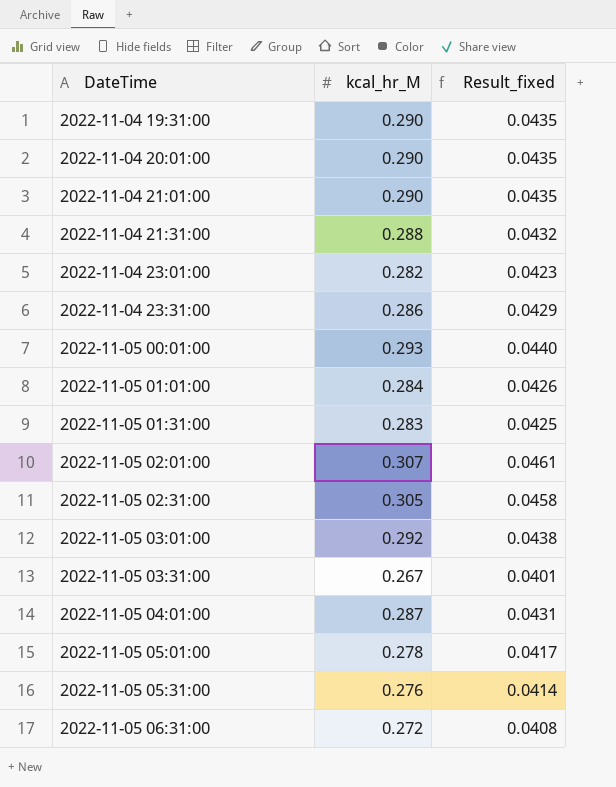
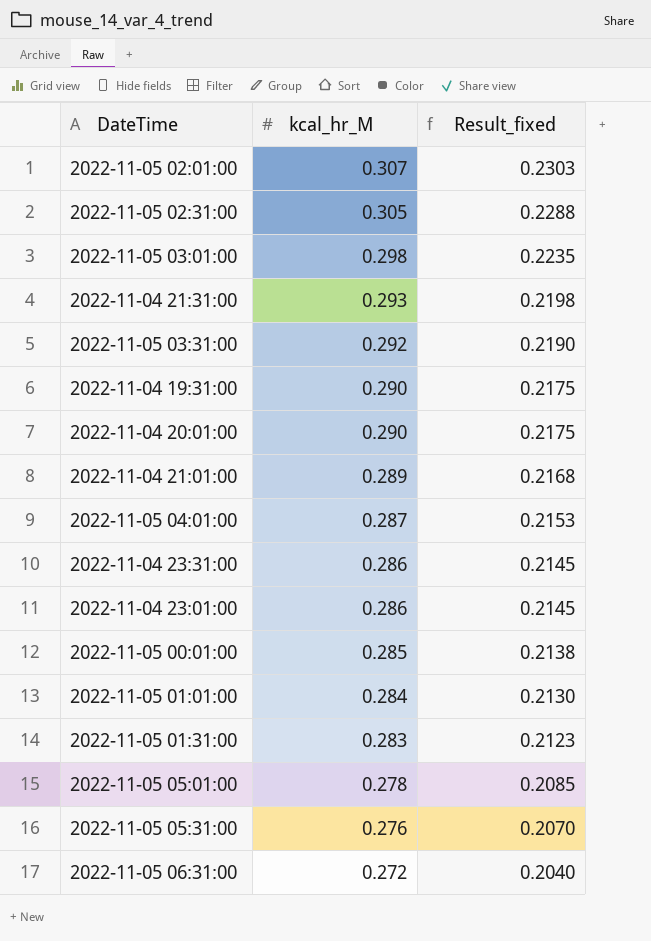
row order: DateTime ascending -> kcal_hr_M descending
column Result_fixed | formula: [kcal_hr_M] * 0.15 -> [kcal_hr_M] * 0.75
2022-11-05 03:01:00 | kcal_hr_M: 0.292 -> 0.298
2022-11-04 21:31:00 | kcal_hr_M: 0.288 -> 0.293
2022-11-05 03:31:00 | kcal_hr_M: 0.267 -> 0.292
2022-11-04 21:01:00 | kcal_hr_M: 0.290 -> 0.289
2022-11-04 23:01:00 | kcal_hr_M: 0.282 -> 0.286
2022-11-05 00:01:00 | kcal_hr_M: 0.293 -> 0.285

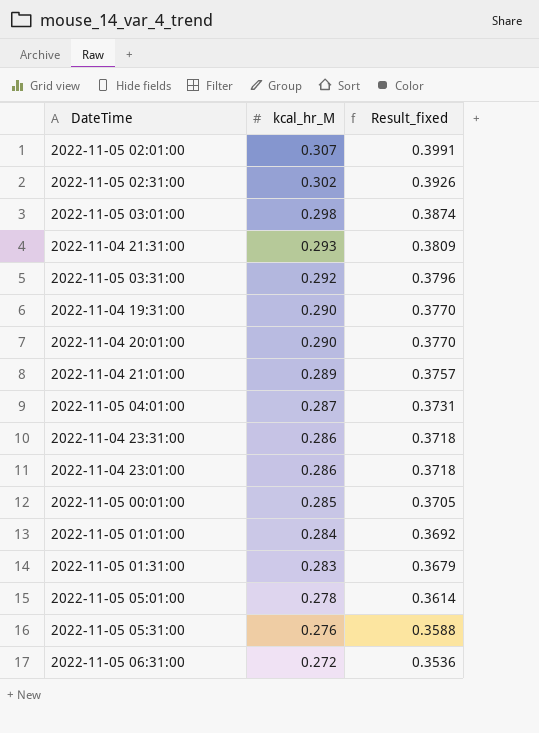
column Result_fixed | formula: [kcal_hr_M] * 0.75 -> [kcal_hr_M] * 1.3
2022-11-05 02:31:00 | kcal_hr_M: 0.305 -> 0.302

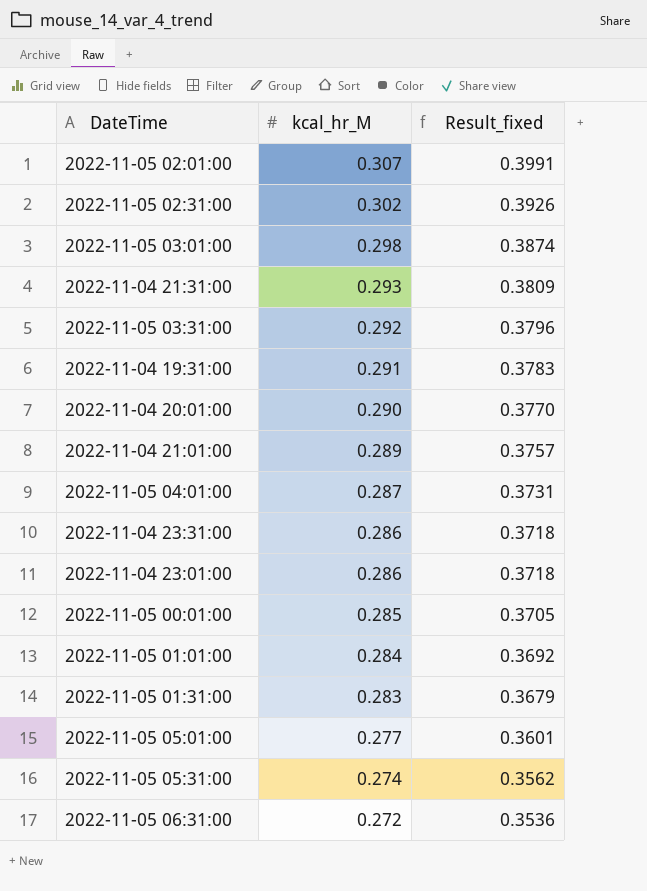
2022-11-04 19:31:00 | kcal_hr_M: 0.290 -> 0.291
2022-11-04 19:31:00 | Result_fixed: 0.3770 -> 0.3783
2022-11-05 05:01:00 | kcal_hr_M: 0.278 -> 0.277
2022-11-05 05:01:00 | Result_fixed: 0.3614 -> 0.3601
2022-11-05 05:31:00 | kcal_hr_M: 0.276 -> 0.274
2022-11-05 05:31:00 | Result_fixed: 0.3588 -> 0.3562

